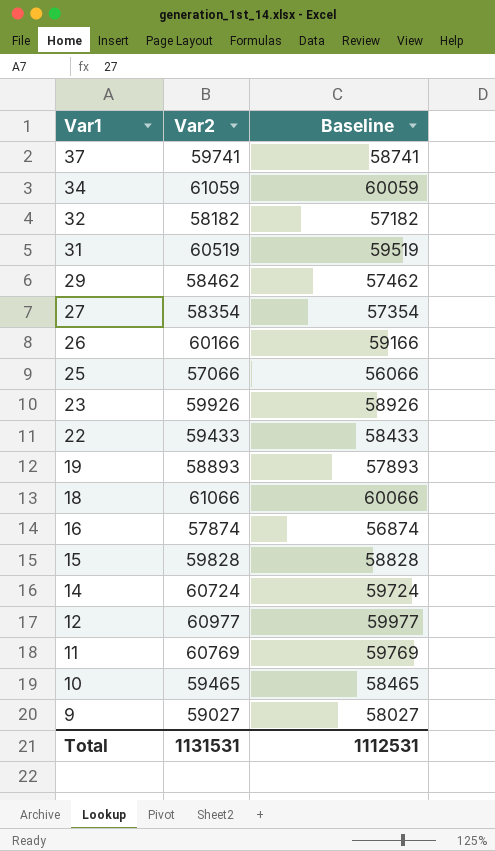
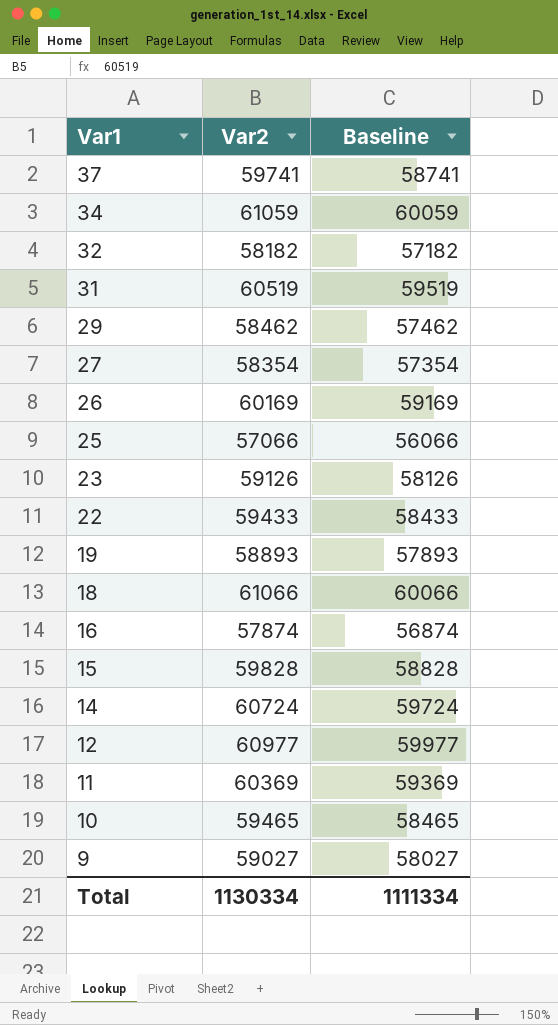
26 | Var2: 60166 -> 60169
26 | Baseline: 59166 -> 59169
23 | Var2: 59926 -> 59126
23 | Baseline: 58926 -> 58126
11 | Var2: 60769 -> 60369
11 | Baseline: 59769 -> 59369
Total | Var2: 1131531 -> 1130334
Total | Baseline: 1112531 -> 1111334

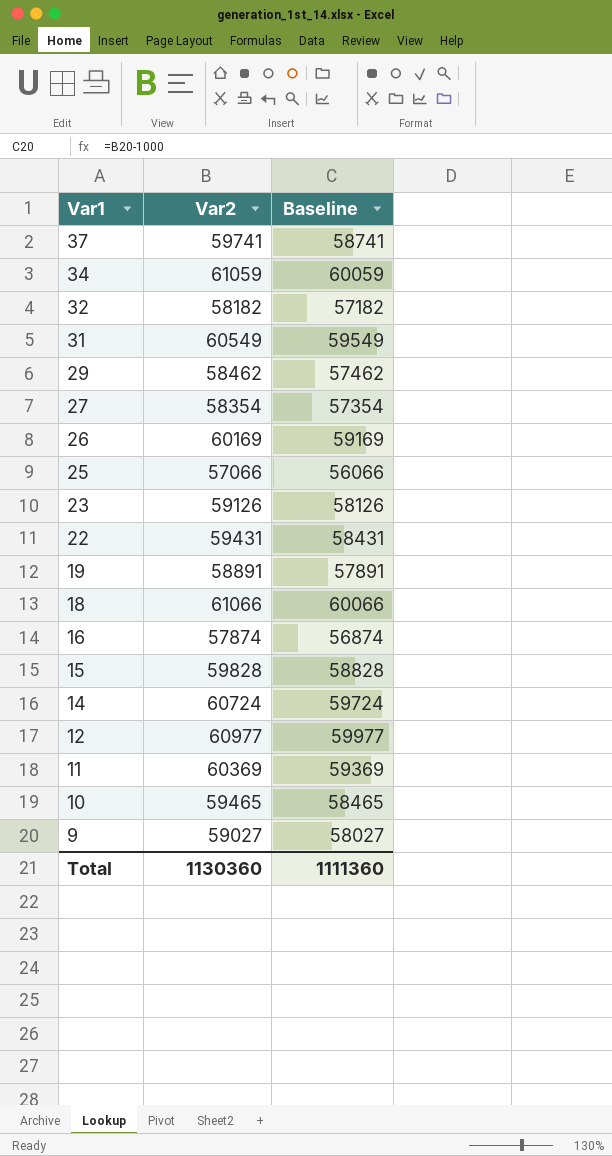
31 | Var2: 60519 -> 60549
31 | Baseline: 59519 -> 59549
22 | Var2: 59433 -> 59431
22 | Baseline: 58433 -> 58431
19 | Var2: 58893 -> 58891
19 | Baseline: 57893 -> 57891
Total | Var2: 1130334 -> 1130360
Total | Baseline: 1111334 -> 1111360

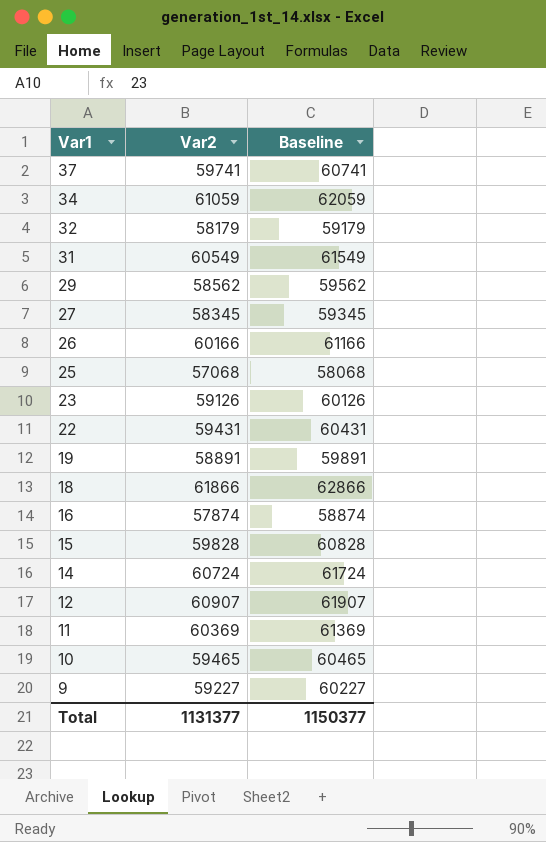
column Baseline | formula: [Var2] - 1000 -> [Var2] + 1000
32 | Var2: 58182 -> 58179
29 | Var2: 58462 -> 58562
27 | Var2: 58354 -> 58345
26 | Var2: 60169 -> 60166
25 | Var2: 57066 -> 57068
18 | Var2: 61066 -> 61866
12 | Var2: 60977 -> 60907
9 | Var2: 59027 -> 59227
Total | Var2: 1130360 -> 1131377
Total | Baseline: 1111360 -> 1150377

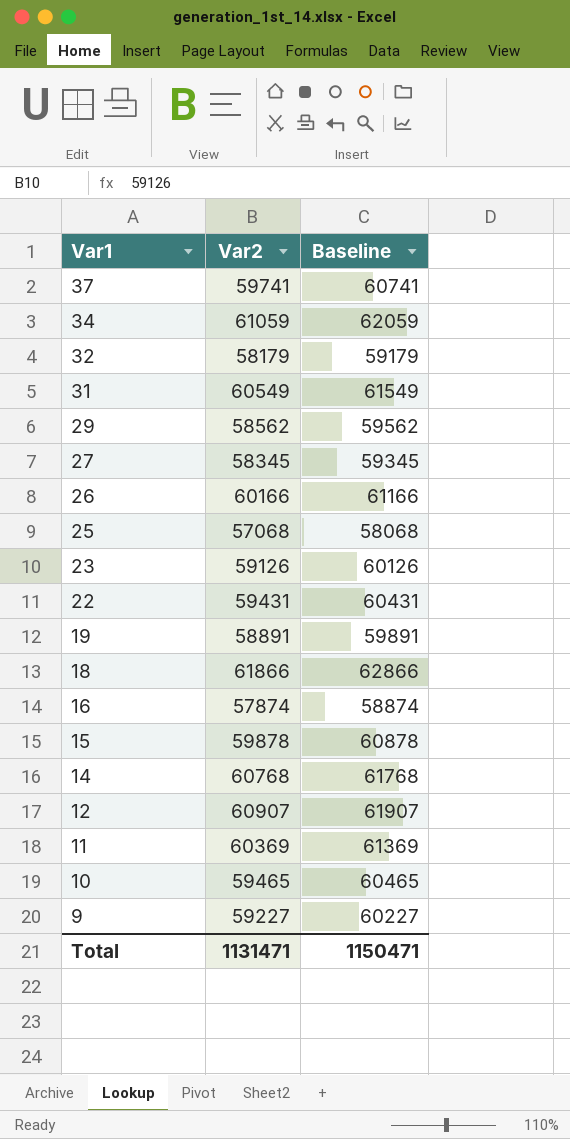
15 | Var2: 59828 -> 59878
15 | Baseline: 60828 -> 60878
14 | Var2: 60724 -> 60768
14 | Baseline: 61724 -> 61768
Total | Var2: 1131377 -> 1131471
Total | Baseline: 1150377 -> 1150471

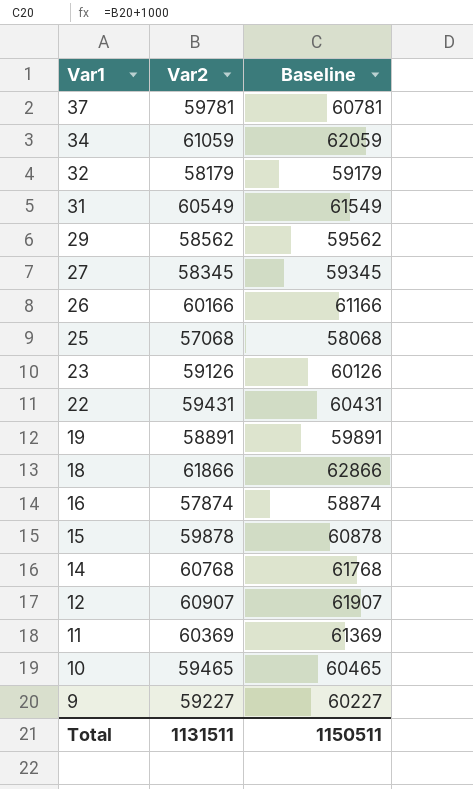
37 | Var2: 59741 -> 59781
37 | Baseline: 60741 -> 60781
Total | Var2: 1131471 -> 1131511
Total | Baseline: 1150471 -> 1150511

